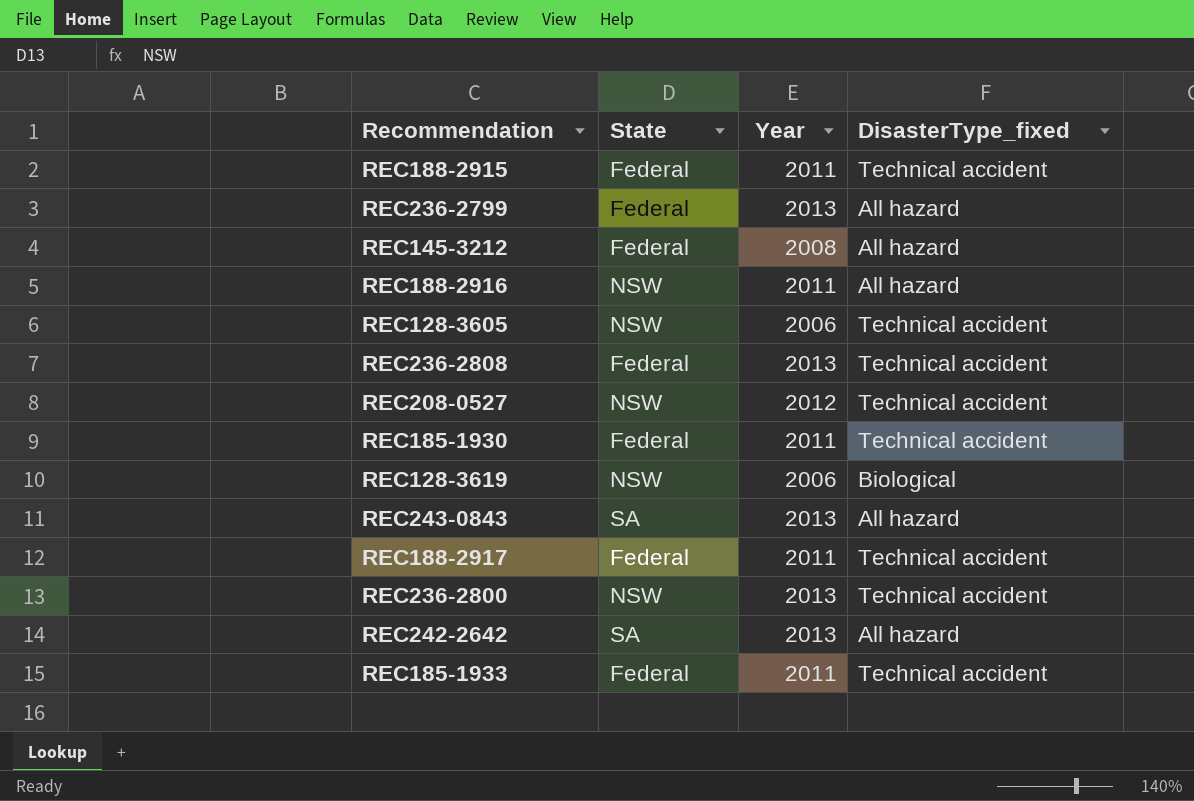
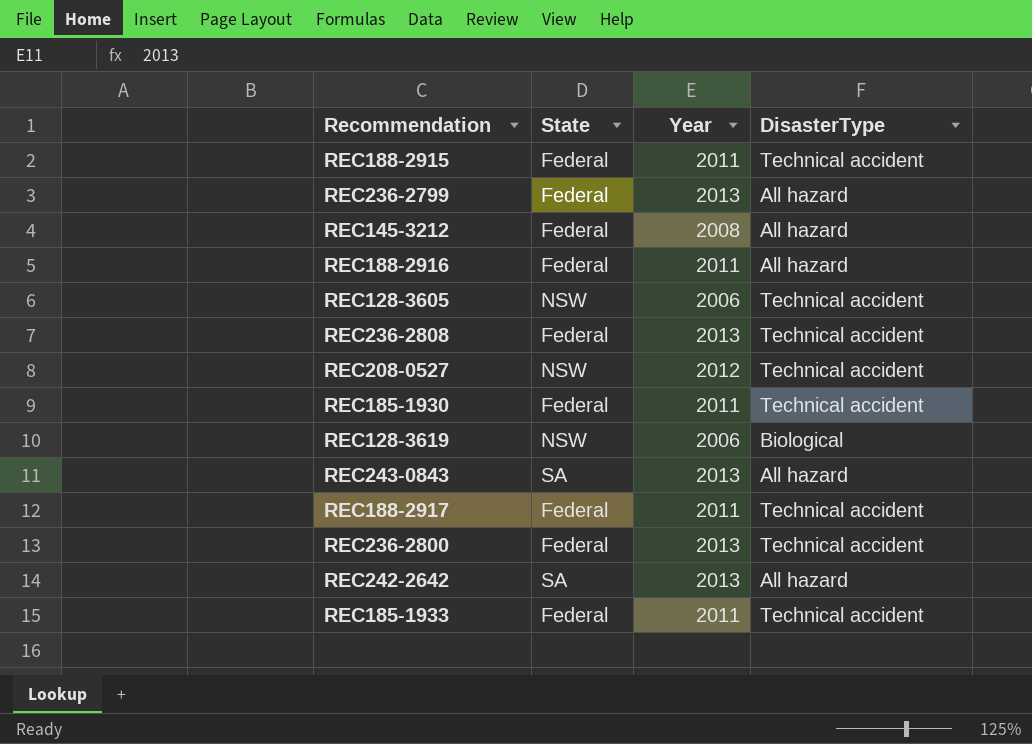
column name: DisasterType_fixed -> DisasterType
REC188-2916 | State: NSW -> Federal
REC236-2800 | State: NSW -> Federal

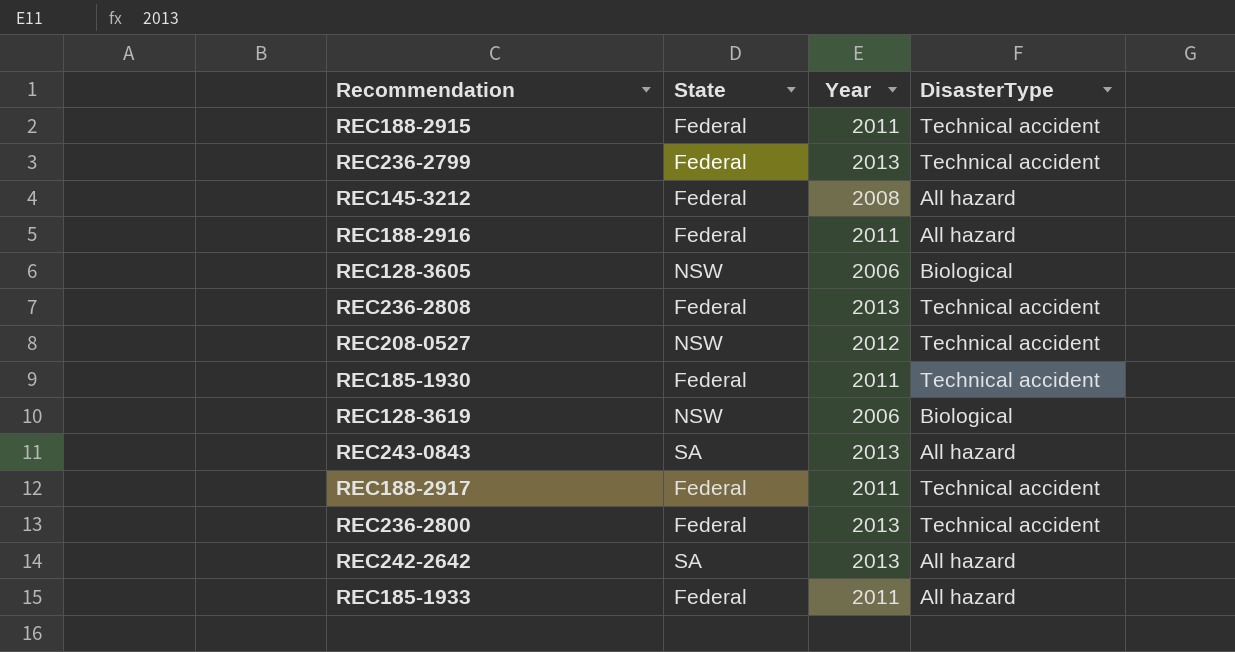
REC236-2799 | DisasterType: All hazard -> Technical accident
REC128-3605 | DisasterType: Technical accident -> Biological
REC185-1933 | DisasterType: Technical accident -> All hazard

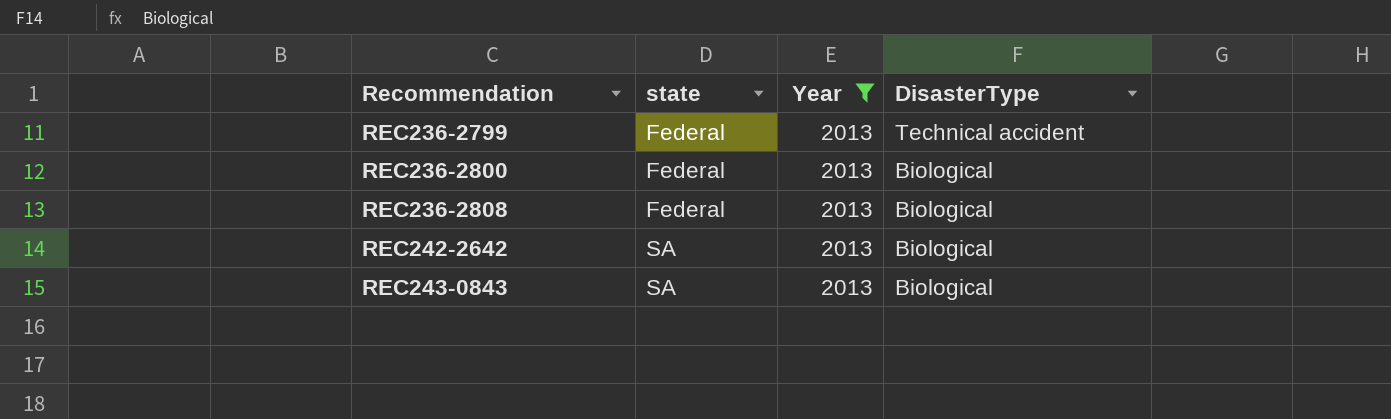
filter: none -> Year = 2013
row order: none -> Recommendation ascending
column name: State -> state
REC236-2800 | DisasterType: Technical accident -> Biological
REC236-2808 | DisasterType: Technical accident -> Biological
REC242-2642 | DisasterType: All hazard -> Biological
REC243-0843 | DisasterType: All hazard -> Biological

